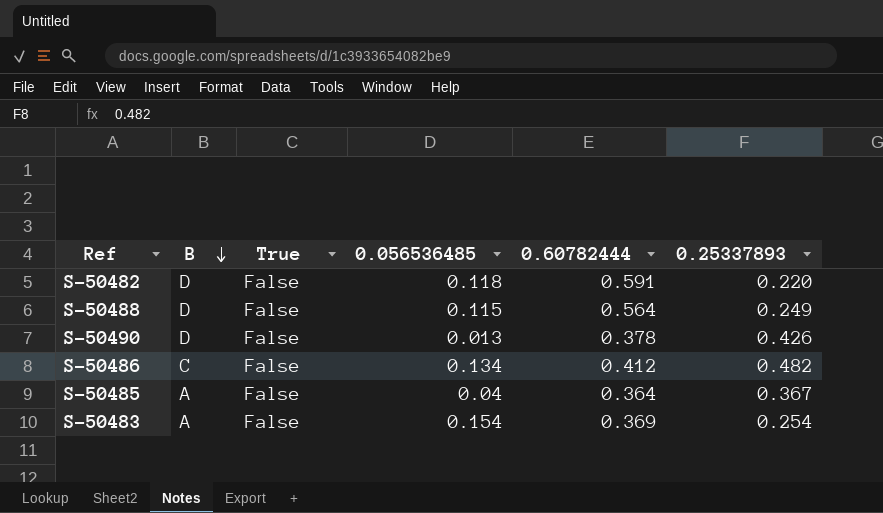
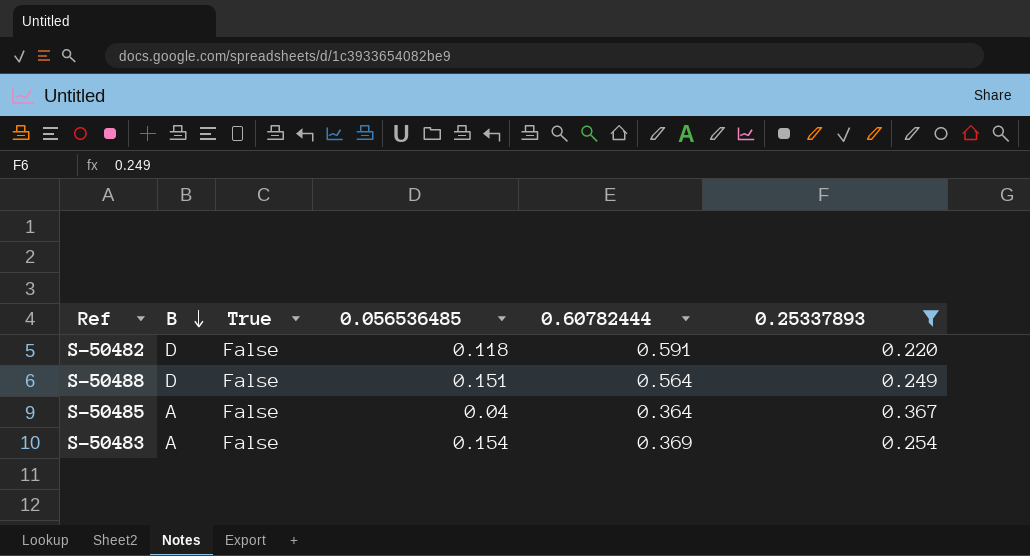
filter: none -> 0.25337893 <= 0.367
S-50488 | 0.056536485: 0.115 -> 0.151

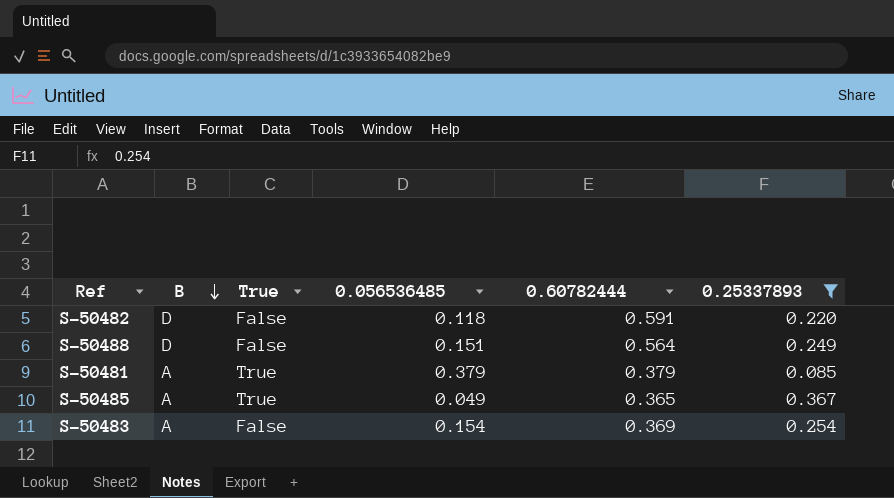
row S-50481: none -> A | True | 0.379 | 0.379 | 0.085
S-50485 | True: False -> True
S-50485 | 0.056536485: 0.04 -> 0.049
S-50485 | 0.60782444: 0.364 -> 0.365

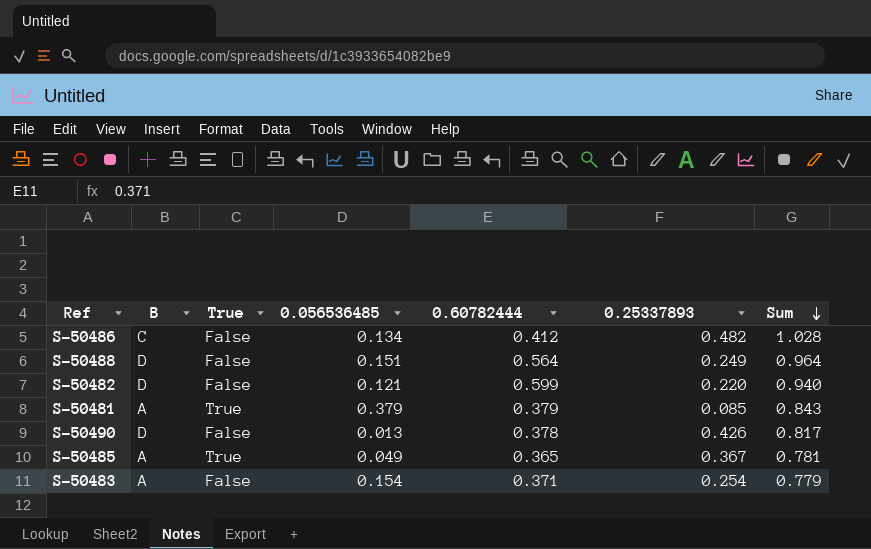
filter: 0.25337893 <= 0.367 -> none
row order: B descending -> Sum descending
column Sum | formula: none -> [0.056536485] + [0.60782444] + [0.25337893]
S-50482 | 0.056536485: 0.118 -> 0.121
S-50482 | 0.60782444: 0.591 -> 0.599
S-50483 | 0.60782444: 0.369 -> 0.371

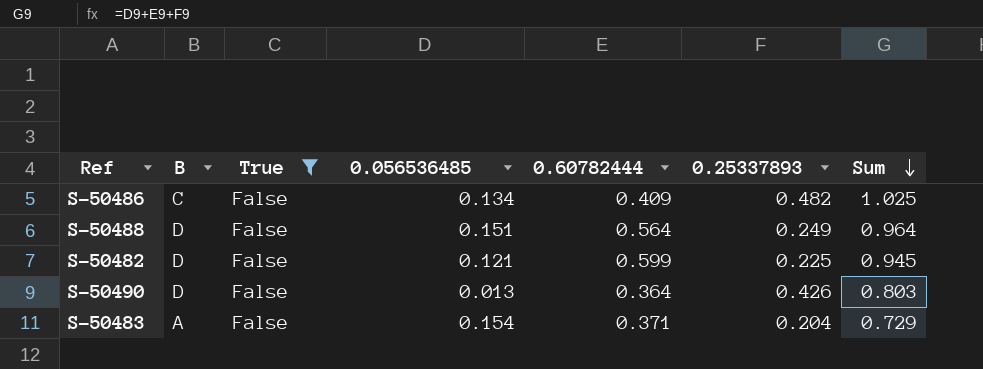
filter: none -> True = False
S-50486 | 0.60782444: 0.412 -> 0.409
S-50486 | Sum: 1.028 -> 1.025
S-50482 | 0.25337893: 0.220 -> 0.225
S-50482 | Sum: 0.940 -> 0.945
S-50490 | 0.60782444: 0.378 -> 0.364
S-50490 | Sum: 0.817 -> 0.803
S-50483 | 0.25337893: 0.254 -> 0.204
S-50483 | Sum: 0.779 -> 0.729

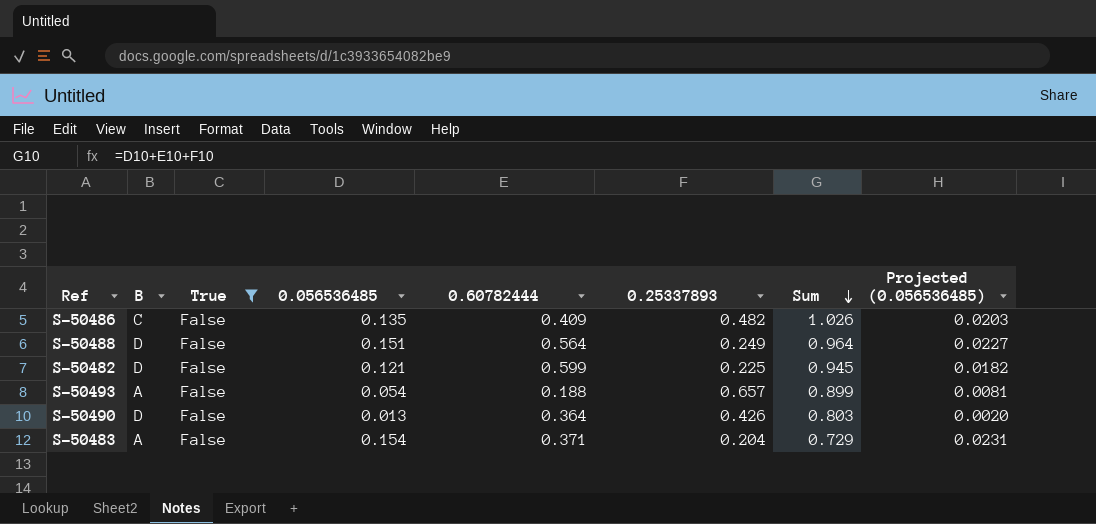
column Projected (0.056536485) | formula: none -> [0.056536485] * 0.15
S-50486 | 0.056536485: 0.134 -> 0.135
S-50486 | Sum: 1.025 -> 1.026
row S-50493: none -> A | False | 0.054 | 0.188 | 0.657 | 0.899 | 0.0081

